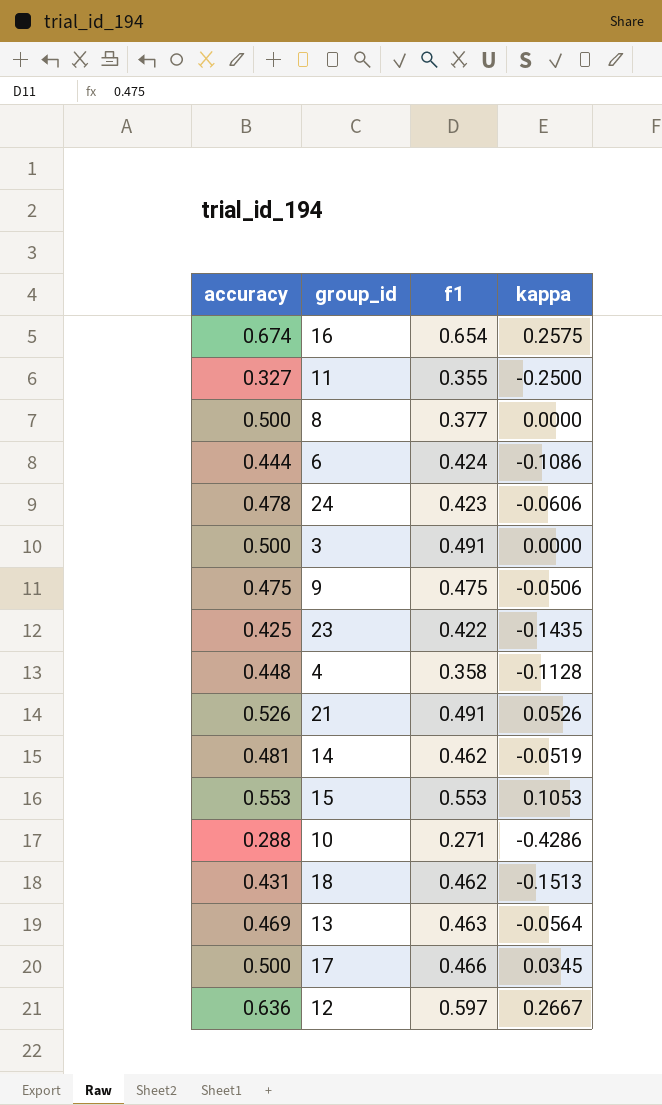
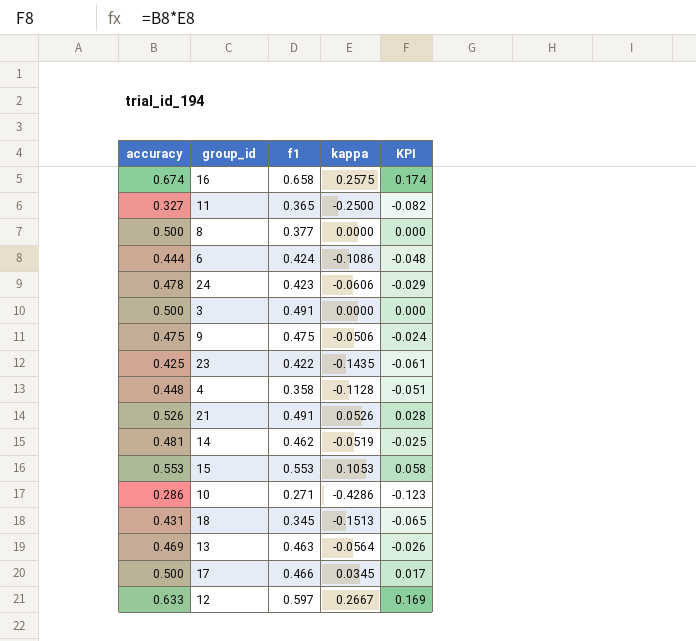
column KPI | formula: none -> [accuracy] * [kappa]
16 | f1: 0.654 -> 0.658
11 | f1: 0.355 -> 0.365
10 | accuracy: 0.288 -> 0.286
18 | f1: 0.462 -> 0.345
12 | accuracy: 0.636 -> 0.633

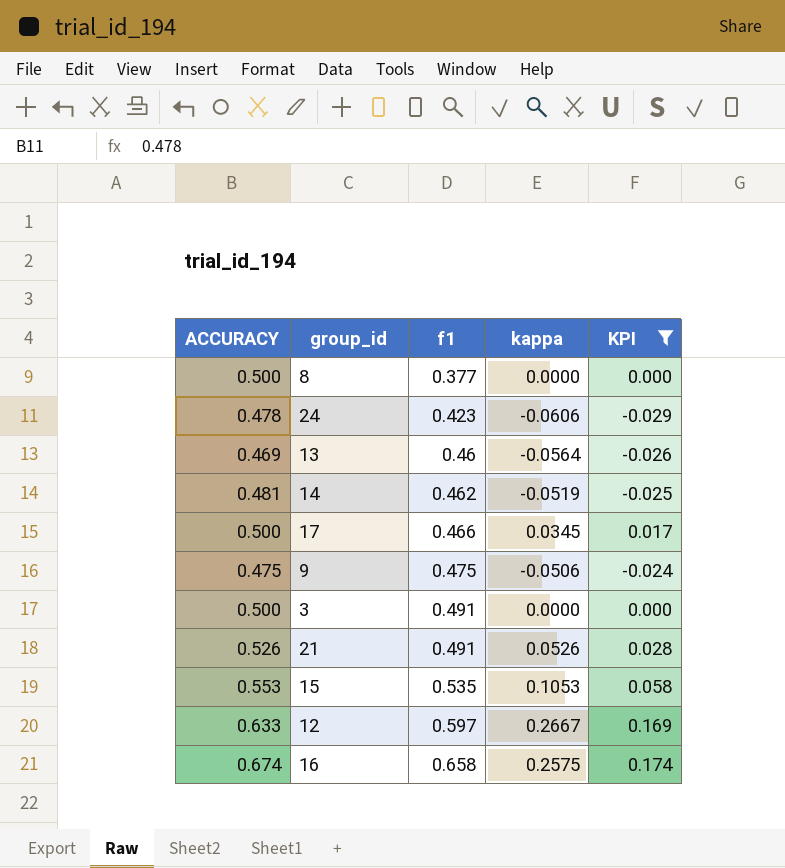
filter: none -> KPI >= -0.029
row order: none -> f1 ascending
column name: accuracy -> ACCURACY
13 | f1: 0.463 -> 0.46
15 | f1: 0.553 -> 0.535

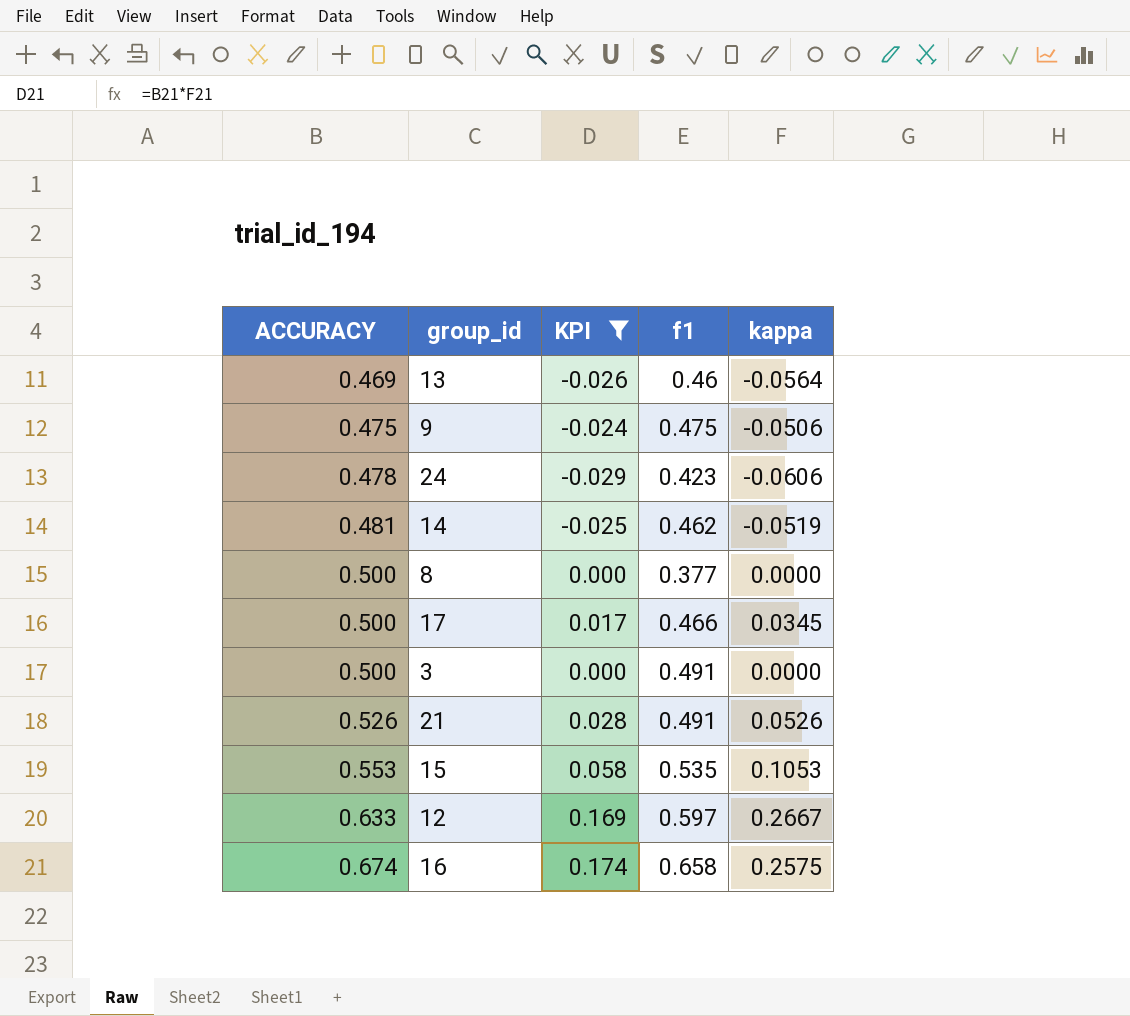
row order: f1 ascending -> ACCURACY ascending
column KPI | position: 5 -> 3

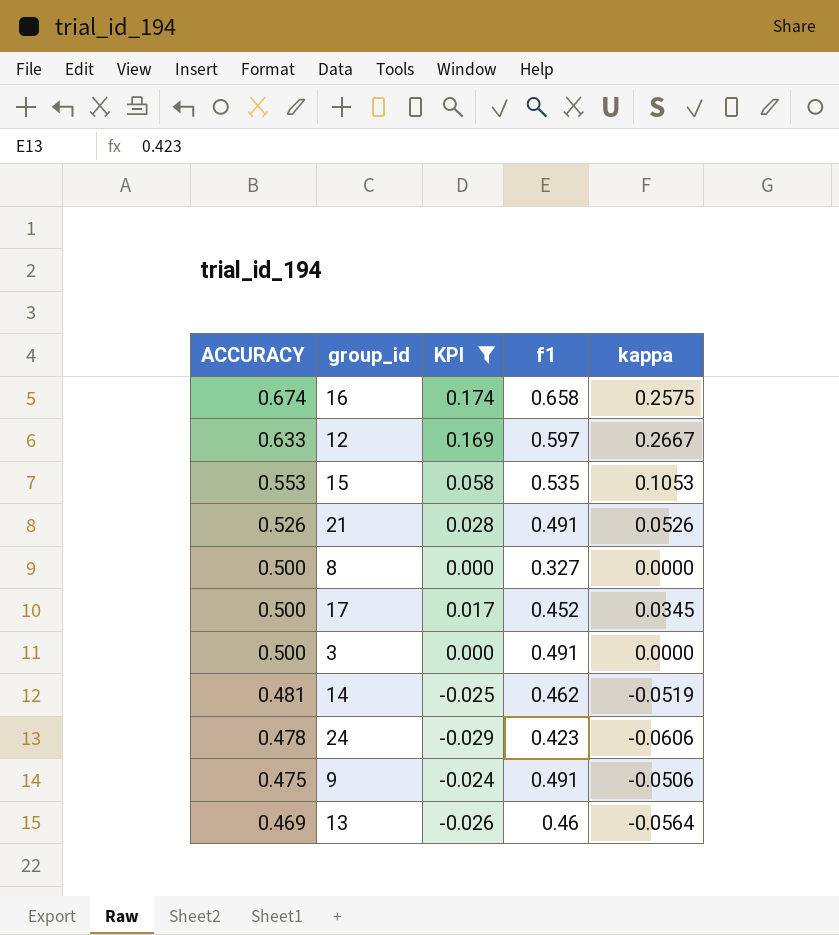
row order: ACCURACY ascending -> ACCURACY descending
8 | f1: 0.377 -> 0.327
17 | f1: 0.466 -> 0.452
9 | f1: 0.475 -> 0.491

